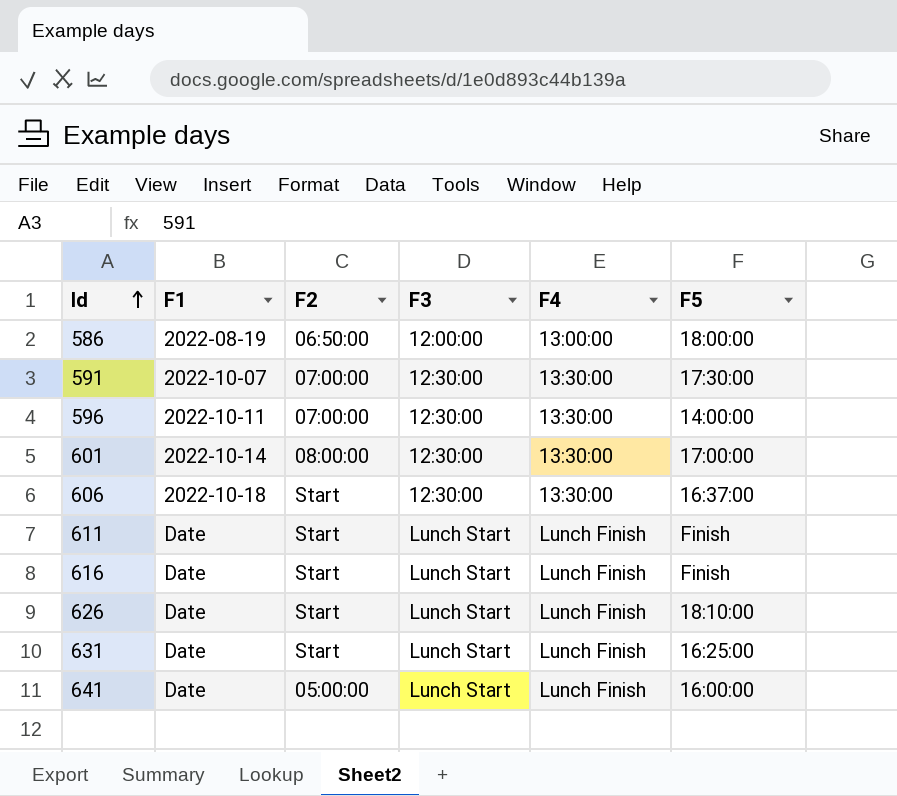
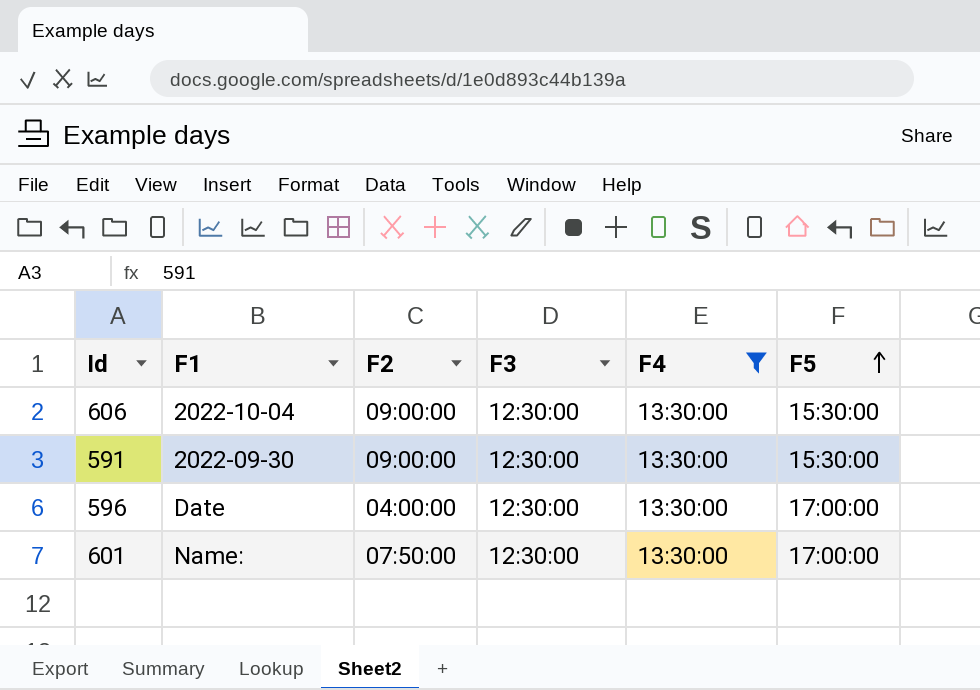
filter: none -> F4 = 13:30:00
row order: Id ascending -> F5 ascending
606 | F1: 2022-10-18 -> 2022-10-04
606 | F2: Start -> 09:00:00
606 | F5: 16:37:00 -> 15:30:00
591 | F1: 2022-10-07 -> 2022-09-30
591 | F2: 07:00:00 -> 09:00:00
591 | F5: 17:30:00 -> 15:30:00
596 | F1: 2022-10-11 -> Date
596 | F2: 07:00:00 -> 04:00:00
596 | F5: 14:00:00 -> 17:00:00
601 | F1: 2022-10-14 -> Name:
601 | F2: 08:00:00 -> 07:50:00

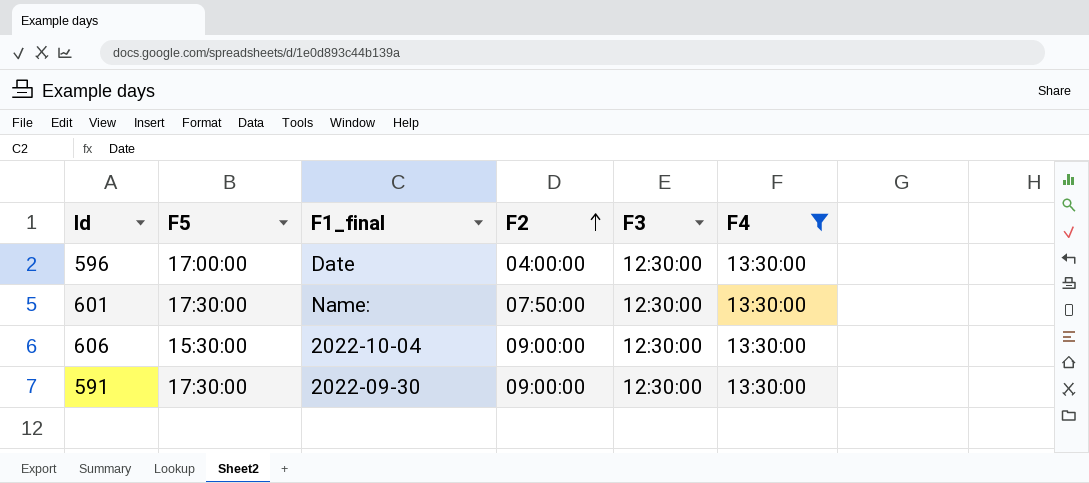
row order: F5 ascending -> F2 ascending
column F5 | position: 6 -> 2
column name: F1 -> F1_final
601 | F5: 17:00:00 -> 17:30:00
591 | F5: 15:30:00 -> 17:30:00

